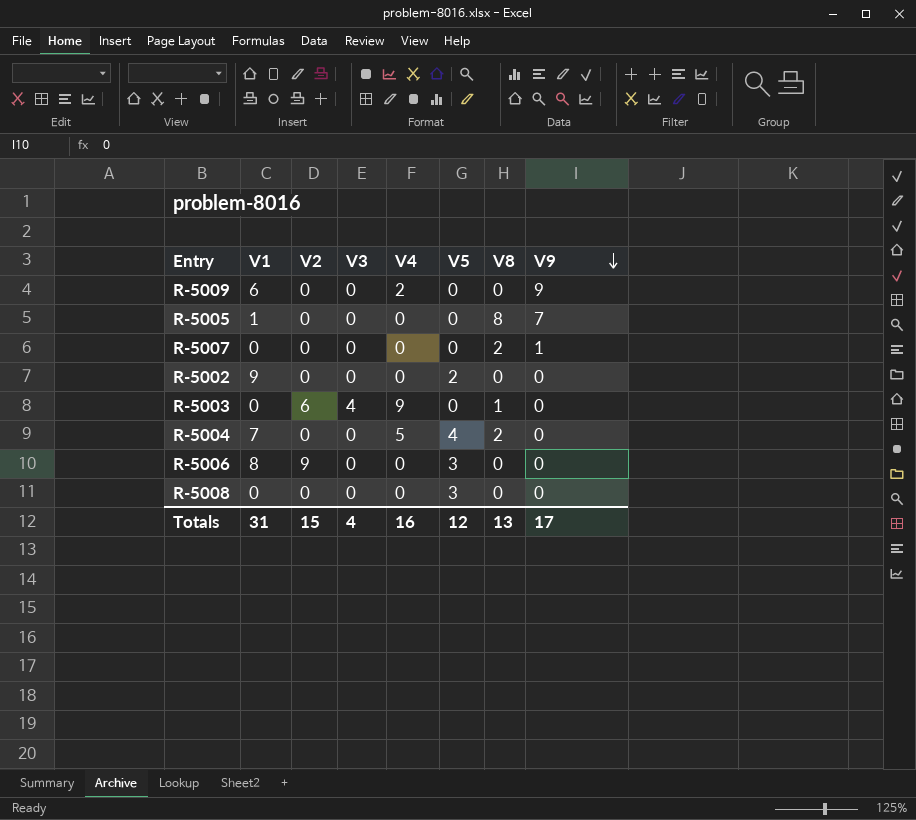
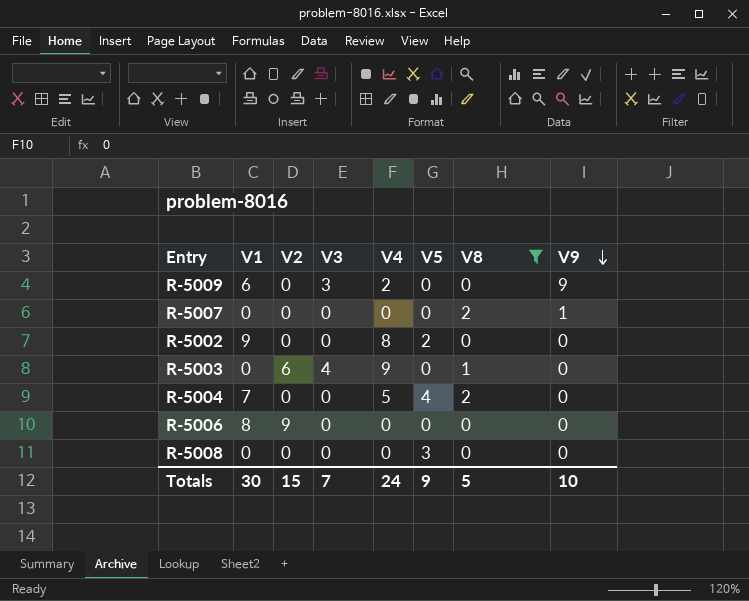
filter: none -> V8 != 8
R-5009 | V3: 0 -> 3
R-5002 | V4: 0 -> 8
R-5006 | V5: 3 -> 0
Totals | V1: 31 -> 30
Totals | V3: 4 -> 7
Totals | V4: 16 -> 24
Totals | V5: 12 -> 9
Totals | V8: 13 -> 5
Totals | V9: 17 -> 10

